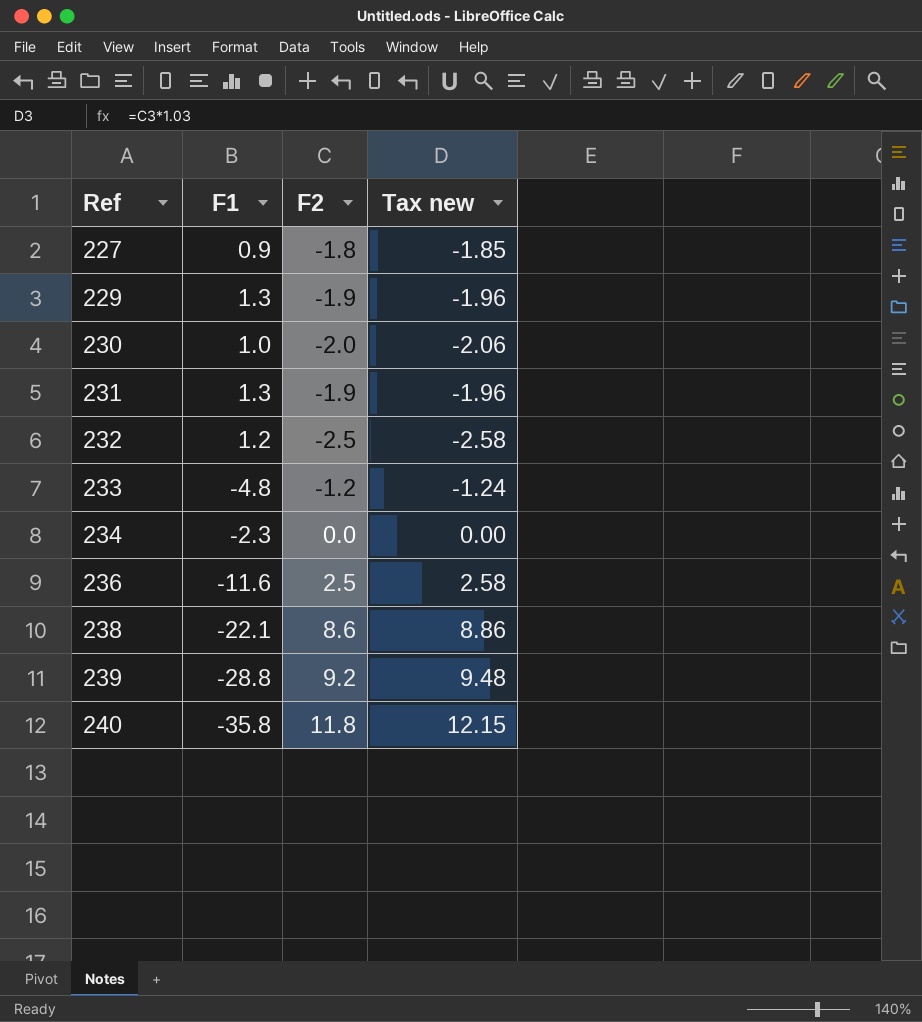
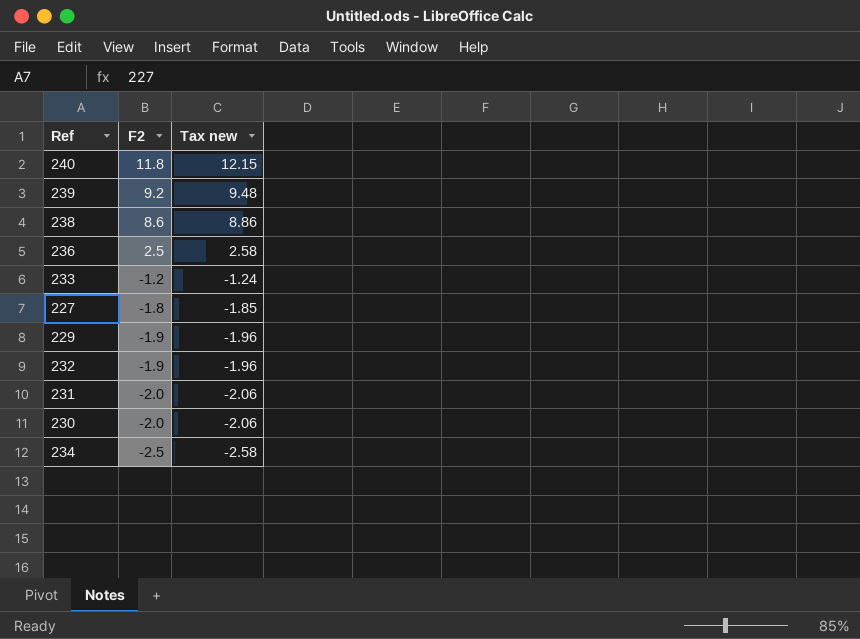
row order: Ref ascending -> F2 descending
column F1 | position: 2 -> none
232 | F2: -2.5 -> -1.9
232 | Tax new: -2.58 -> -1.96
231 | F2: -1.9 -> -2.0
231 | Tax new: -1.96 -> -2.06
234 | F2: 0.0 -> -2.5
234 | Tax new: 0.00 -> -2.58

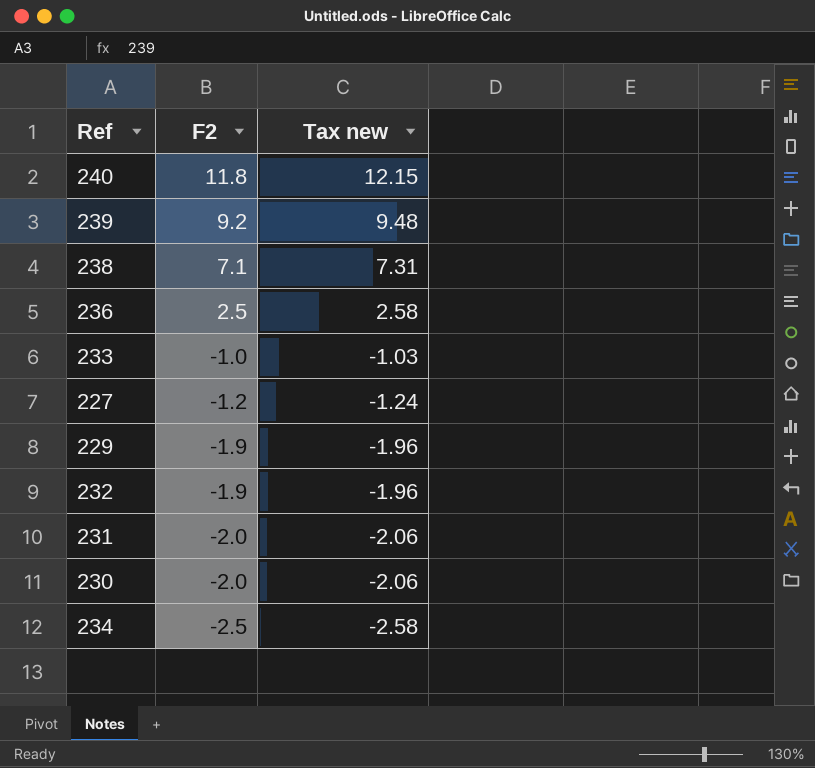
238 | F2: 8.6 -> 7.1
238 | Tax new: 8.86 -> 7.31
233 | F2: -1.2 -> -1.0
233 | Tax new: -1.24 -> -1.03
227 | F2: -1.8 -> -1.2
227 | Tax new: -1.85 -> -1.24

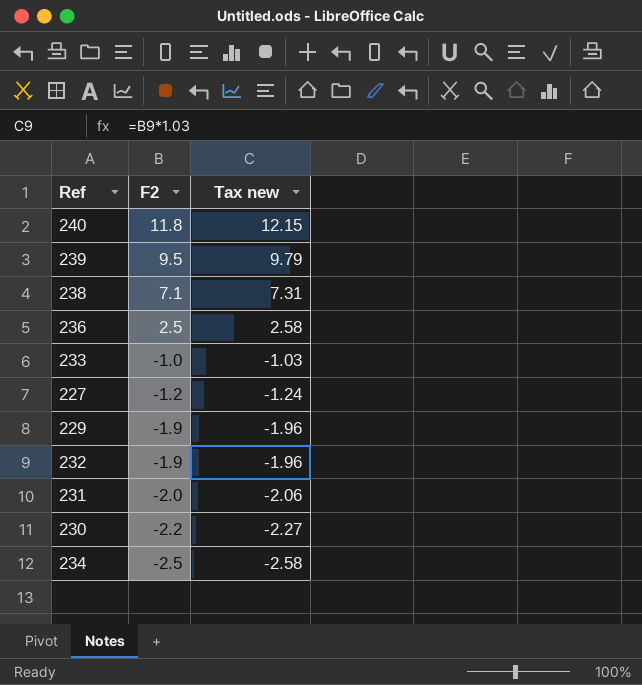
239 | F2: 9.2 -> 9.5
239 | Tax new: 9.48 -> 9.79
230 | F2: -2.0 -> -2.2
230 | Tax new: -2.06 -> -2.27

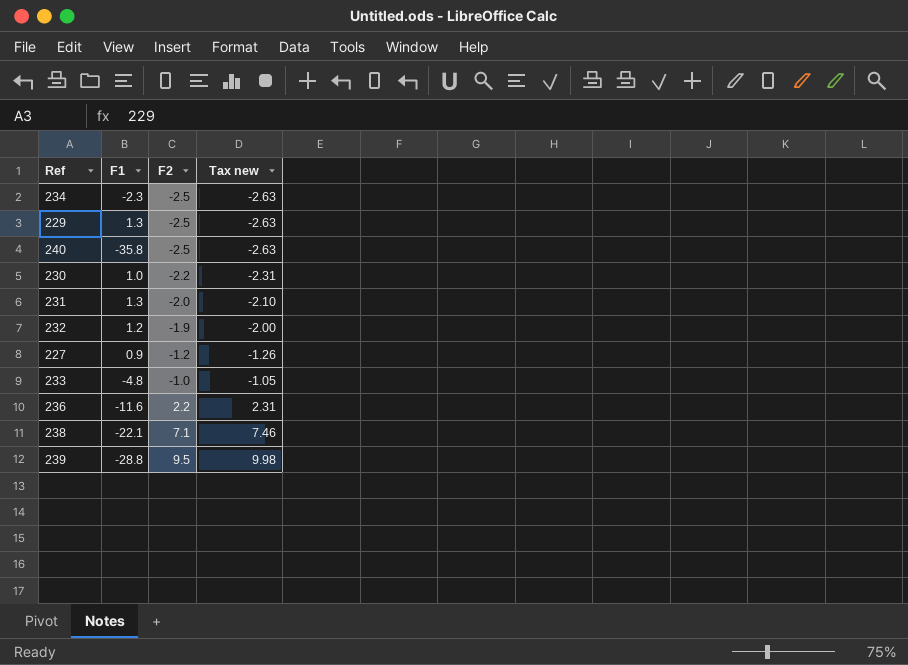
row order: F2 descending -> F2 ascending
column F1 | position: none -> 2
column Tax new | formula: [F2] * 1.03 -> [F2] * 1.05
229 | F2: -1.9 -> -2.5
240 | F2: 11.8 -> -2.5
236 | F2: 2.5 -> 2.2

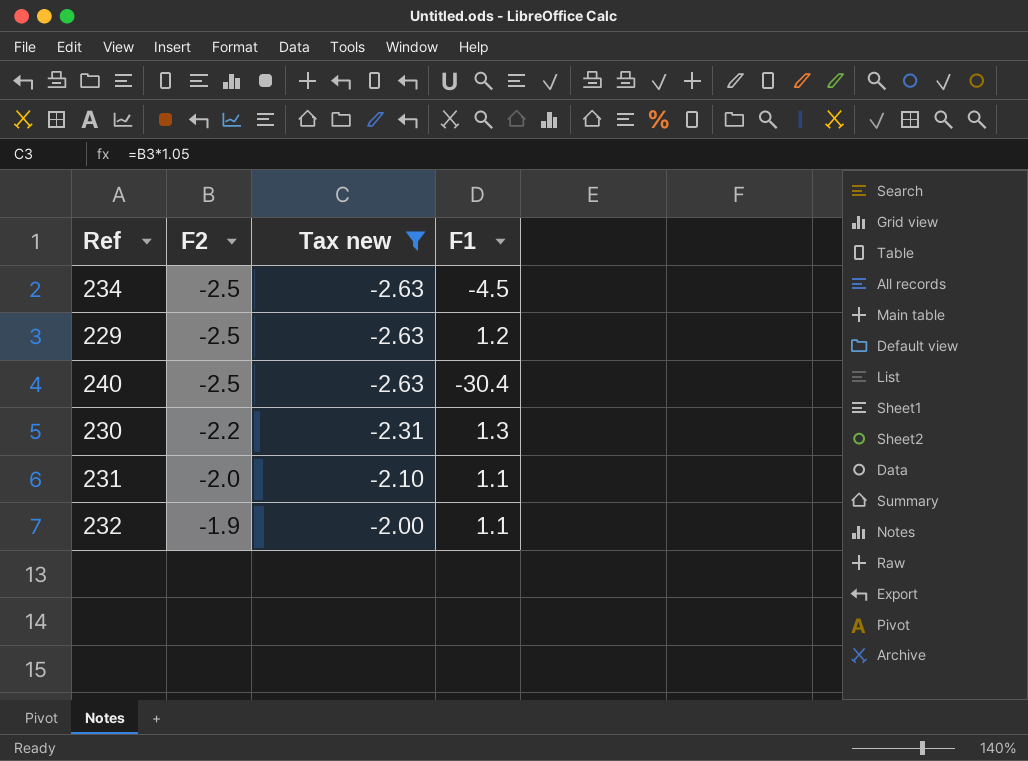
filter: none -> Tax new <= -2.00
column F1 | position: 2 -> 4
234 | F1: -2.3 -> -4.5
229 | F1: 1.3 -> 1.2
240 | F1: -35.8 -> -30.4
230 | F1: 1.0 -> 1.3
231 | F1: 1.3 -> 1.1
232 | F1: 1.2 -> 1.1

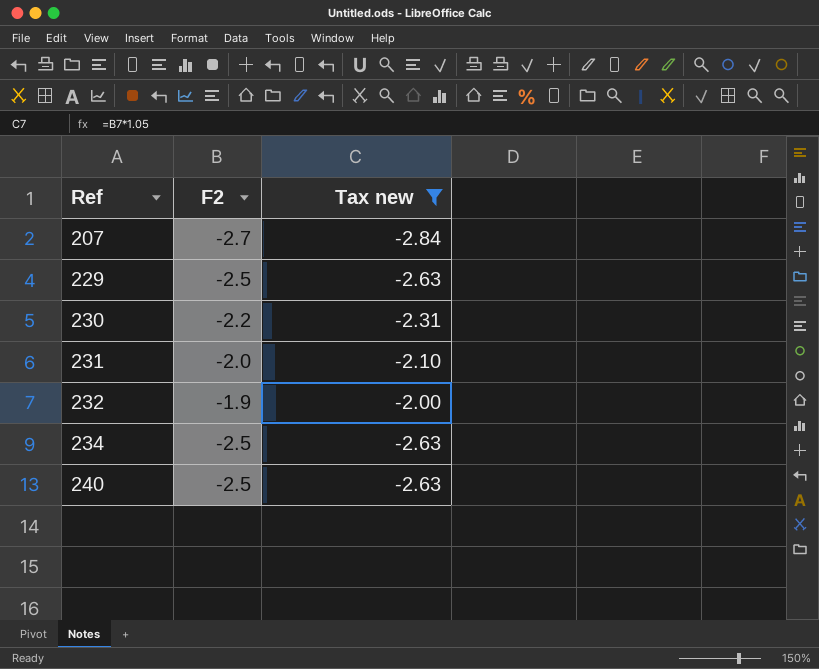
row order: F2 ascending -> Ref ascending
column F1 | position: 4 -> none
row 207: none -> -2.7 | -2.84

